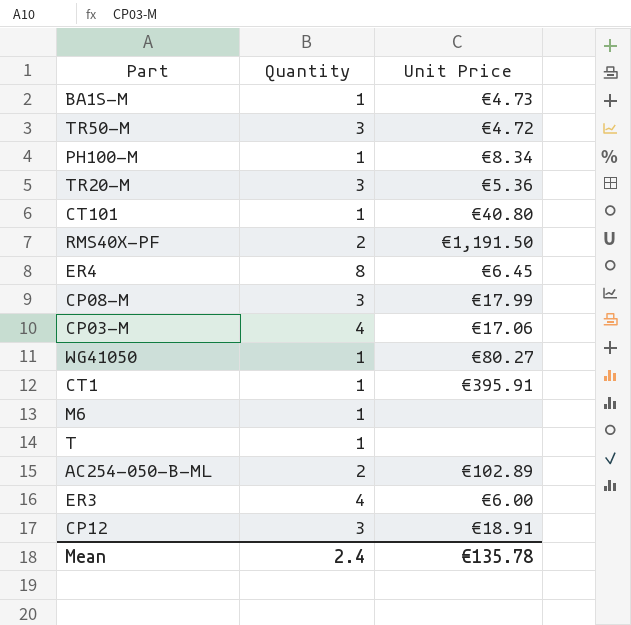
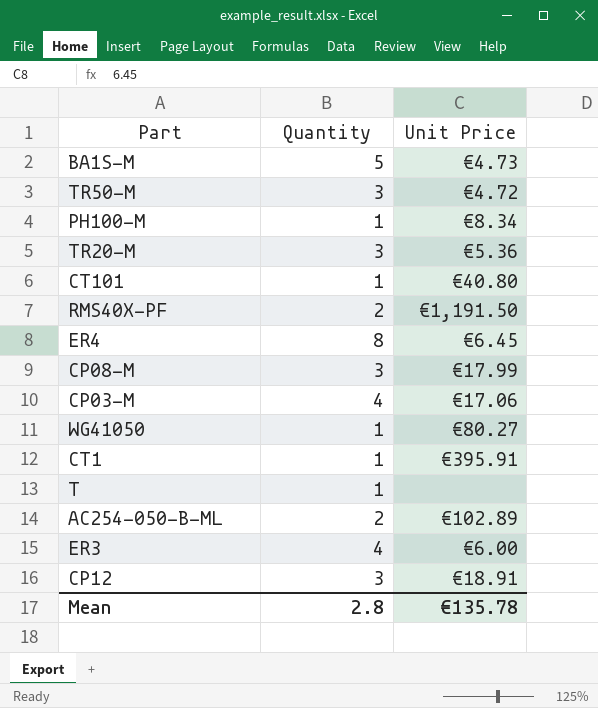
row M6: 1 | none -> none
BA1S-M | Quantity: 1 -> 5
Mean | Quantity: 2.4 -> 2.8

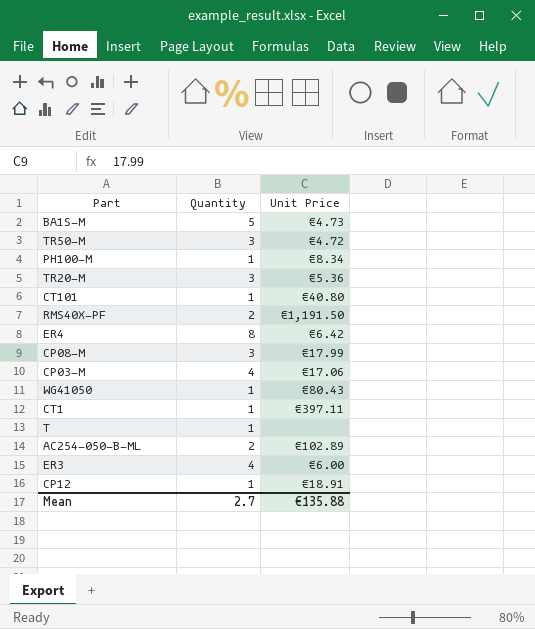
ER4 | Unit Price: €6.45 -> €6.42
WG41050 | Unit Price: €80.27 -> €80.43
CT1 | Unit Price: €395.91 -> €397.11
CP12 | Quantity: 3 -> 1
Mean | Quantity: 2.8 -> 2.7
Mean | Unit Price: €135.78 -> €135.88

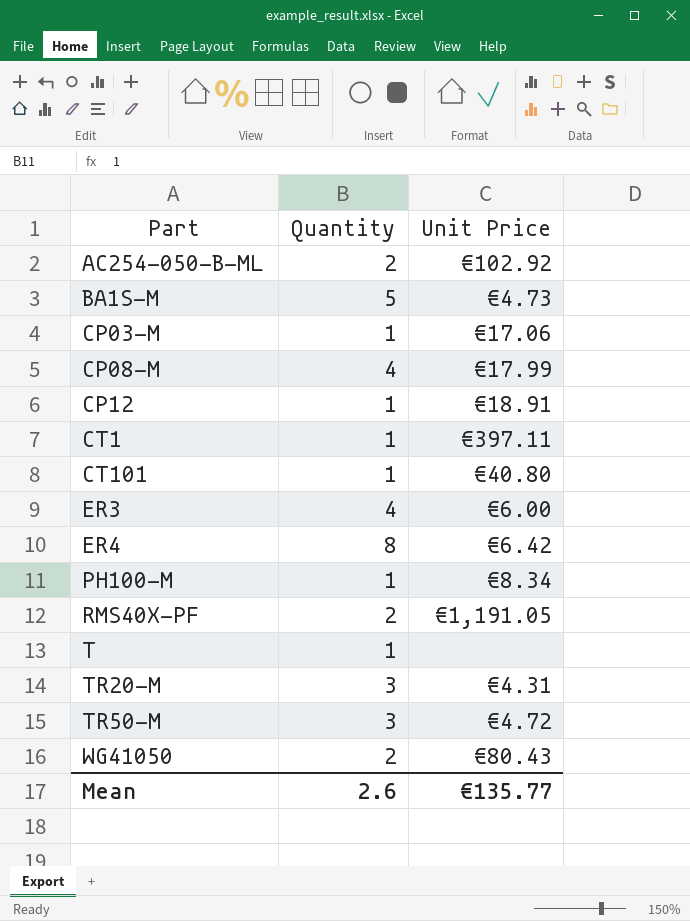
row order: none -> Part ascending
AC254-050-B-ML | Unit Price: €102.89 -> €102.92
CP03-M | Quantity: 4 -> 1
CP08-M | Quantity: 3 -> 4
RMS40X-PF | Unit Price: €1,191.50 -> €1,191.05
TR20-M | Unit Price: €5.36 -> €4.31
WG41050 | Quantity: 1 -> 2
Mean | Quantity: 2.7 -> 2.6
Mean | Unit Price: €135.88 -> €135.77

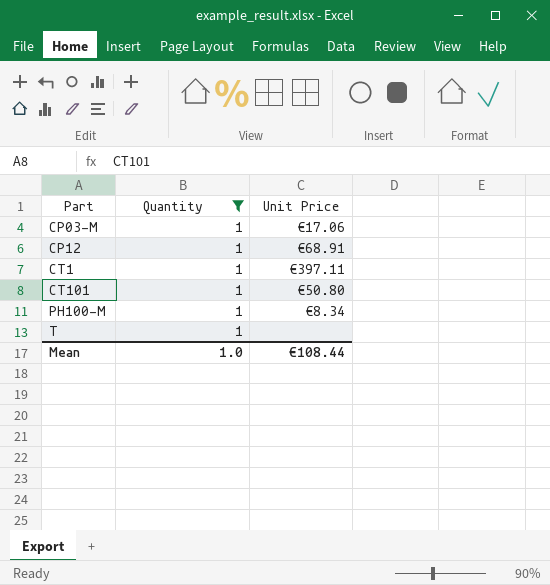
filter: none -> Quantity = 1
CP12 | Unit Price: €18.91 -> €68.91
CT101 | Unit Price: €40.80 -> €50.80
Mean | Quantity: 2.6 -> 1.0
Mean | Unit Price: €135.77 -> €108.44

